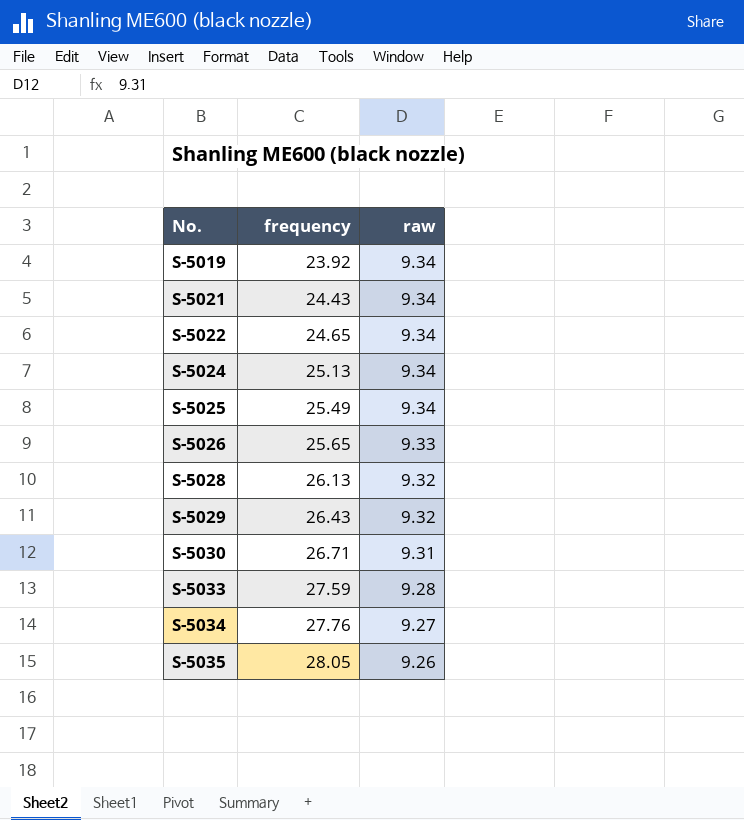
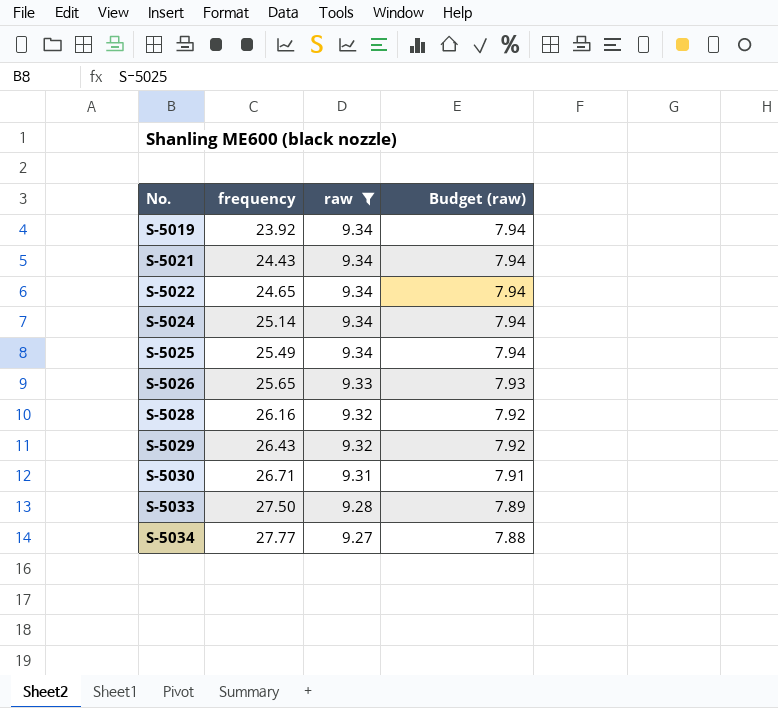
filter: none -> raw != 9.26
column Budget (raw) | formula: none -> [raw] * 0.85
S-5024 | frequency: 25.13 -> 25.14
S-5028 | frequency: 26.13 -> 26.16
S-5033 | frequency: 27.59 -> 27.50
S-5034 | frequency: 27.76 -> 27.77

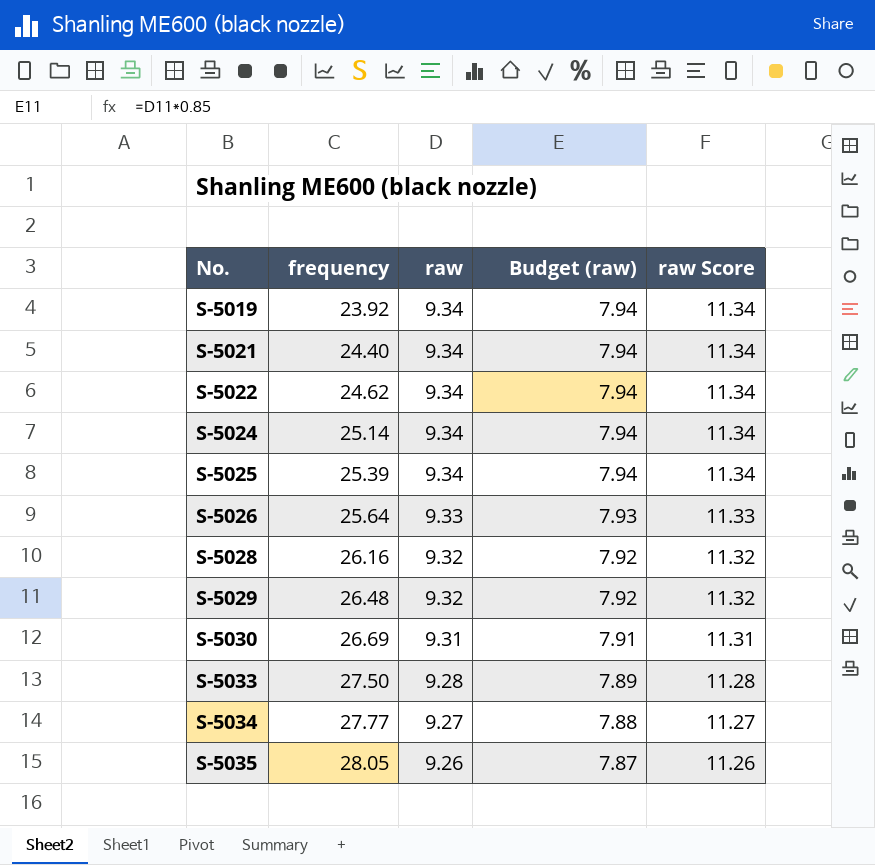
filter: raw != 9.26 -> none
column raw Score | formula: none -> [raw] + 2
S-5021 | frequency: 24.43 -> 24.40
S-5022 | frequency: 24.65 -> 24.62
S-5025 | frequency: 25.49 -> 25.39
S-5026 | frequency: 25.65 -> 25.64
S-5029 | frequency: 26.43 -> 26.48
S-5030 | frequency: 26.71 -> 26.69

